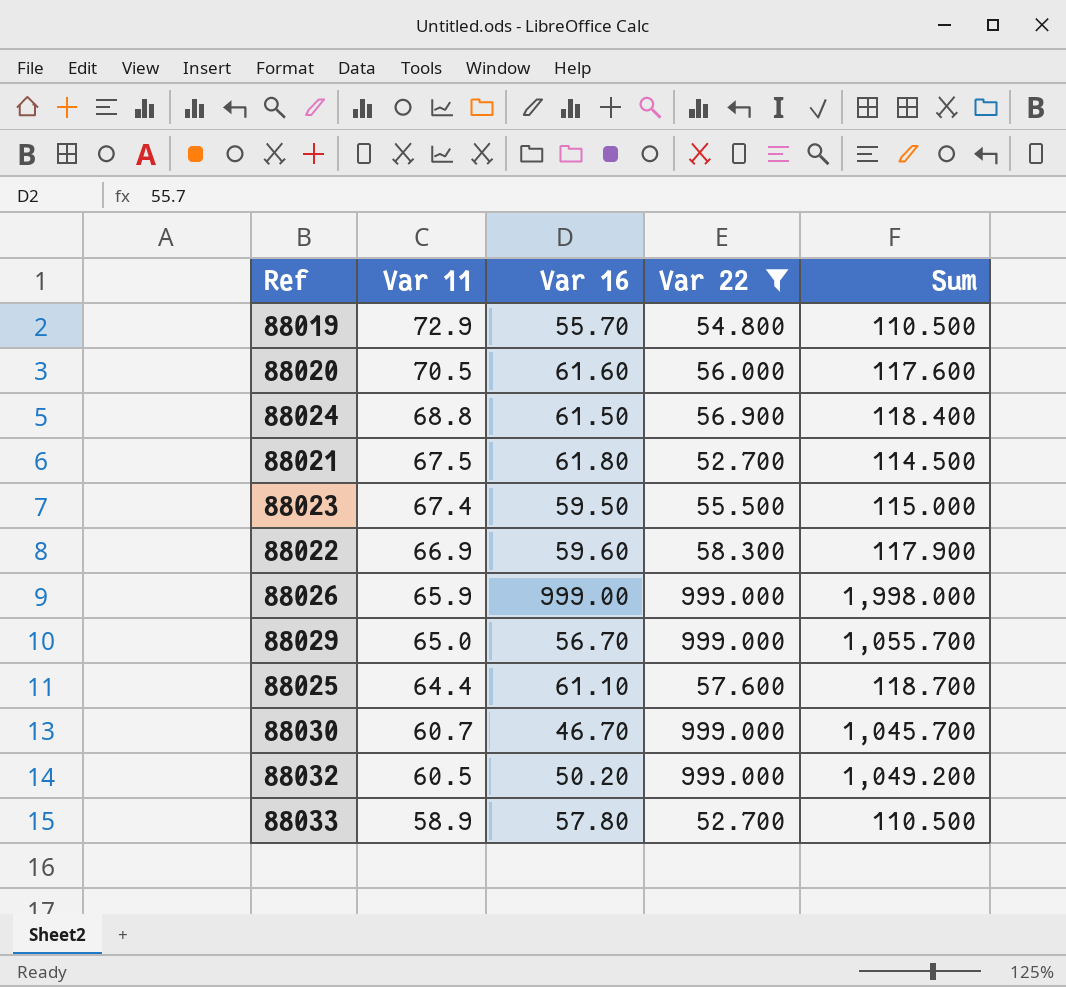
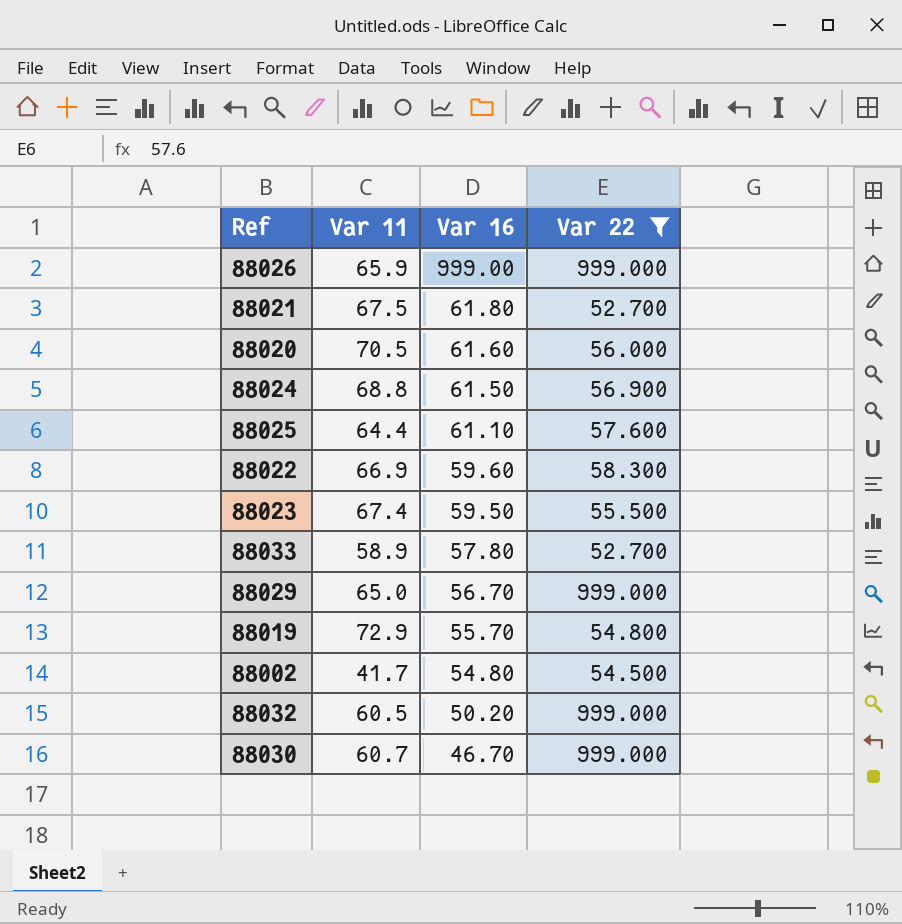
row order: Var 11 descending -> Var 16 descending
column Sum | formula: [Var 16] + [Var 22] -> none
row 88002: none -> 41.7 | 54.80 | 54.500

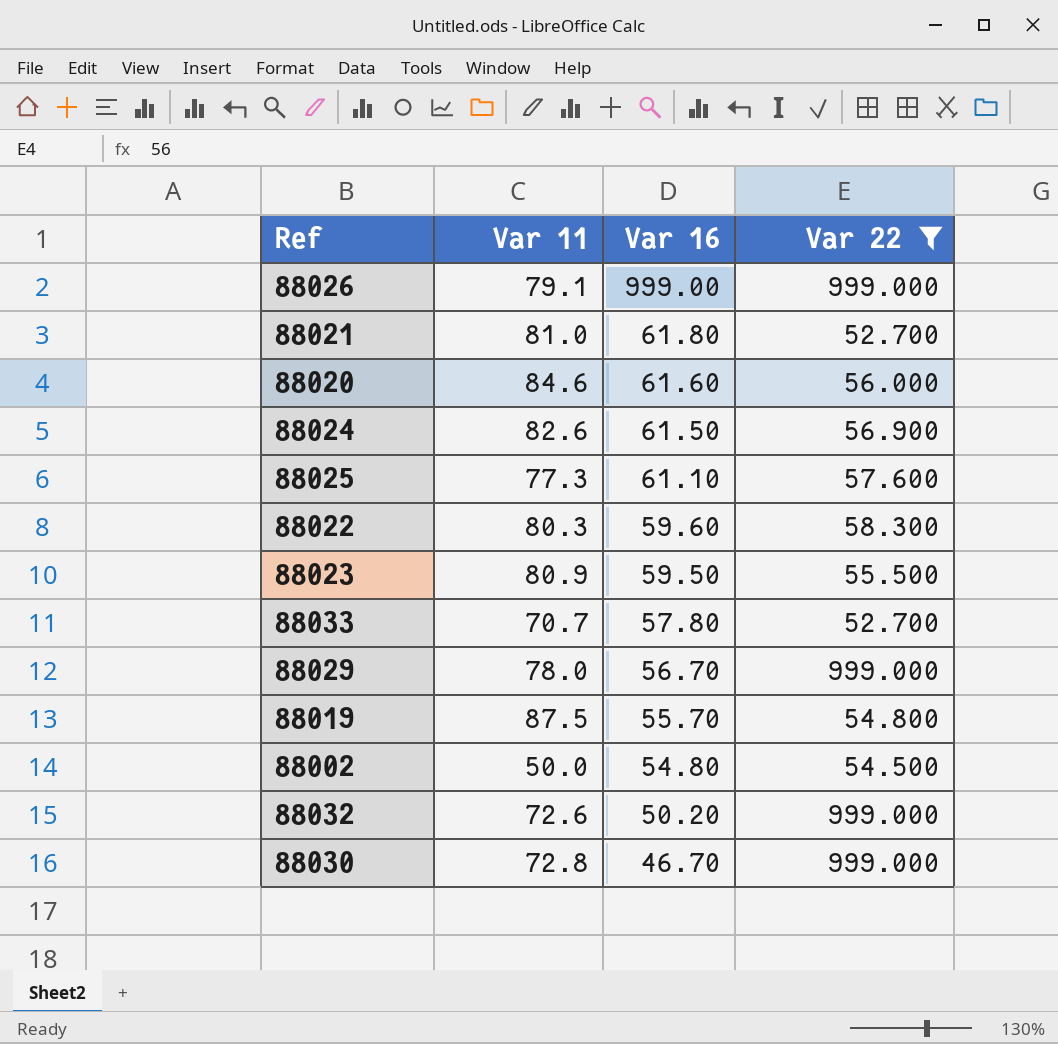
88026 | Var 11: 65.9 -> 79.1
88021 | Var 11: 67.5 -> 81.0
88020 | Var 11: 70.5 -> 84.6
88024 | Var 11: 68.8 -> 82.6
88025 | Var 11: 64.4 -> 77.3
88022 | Var 11: 66.9 -> 80.3
88023 | Var 11: 67.4 -> 80.9
88033 | Var 11: 58.9 -> 70.7
88029 | Var 11: 65.0 -> 78.0
88019 | Var 11: 72.9 -> 87.5
88002 | Var 11: 41.7 -> 50.0
88032 | Var 11: 60.5 -> 72.6
88030 | Var 11: 60.7 -> 72.8

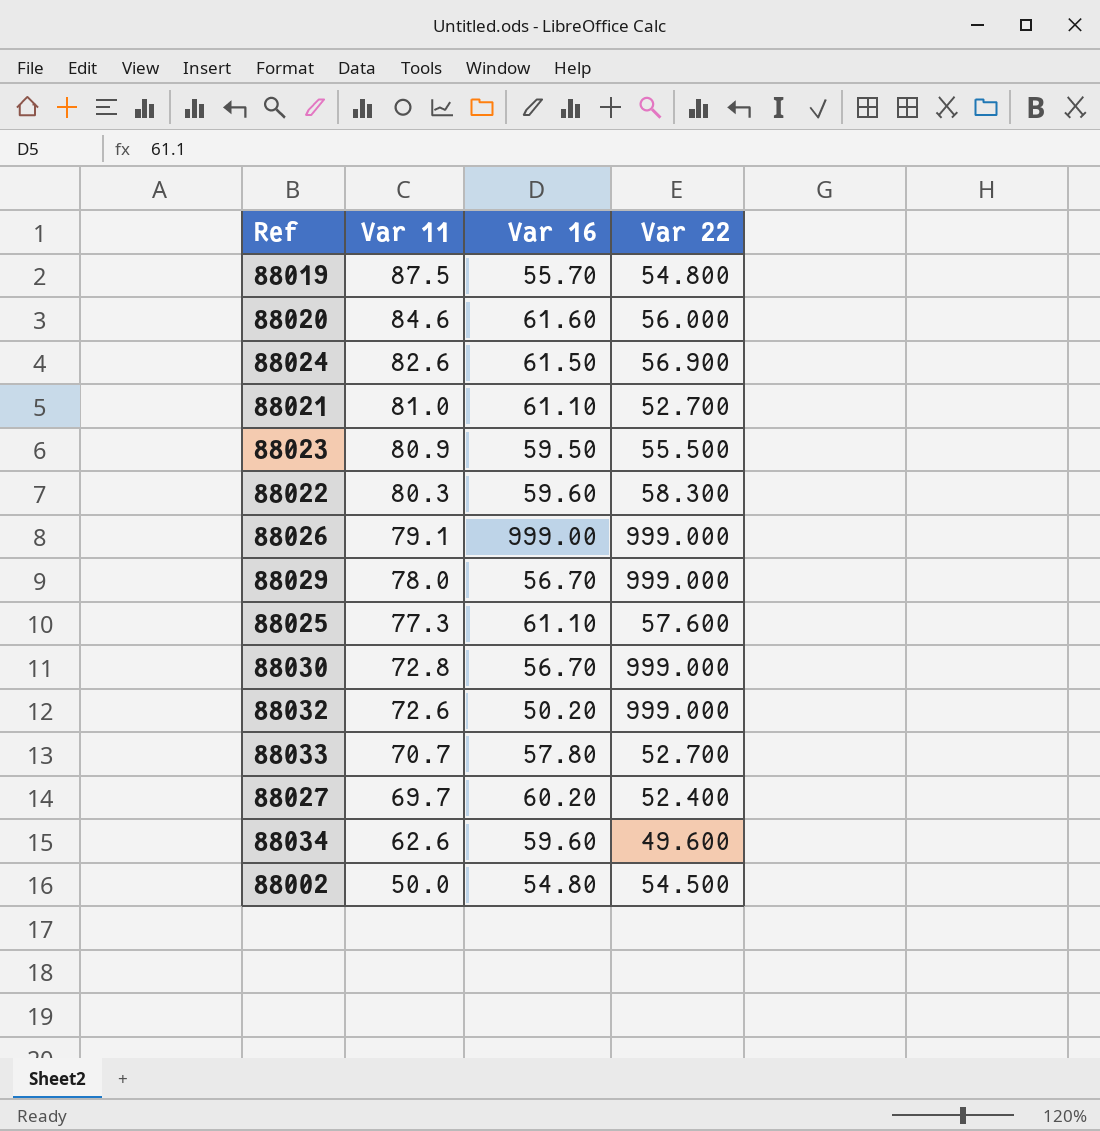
filter: Var 22 >= 52.700 -> none
row order: Var 16 descending -> Var 11 descending
88021 | Var 16: 61.80 -> 61.10
88030 | Var 16: 46.70 -> 56.70

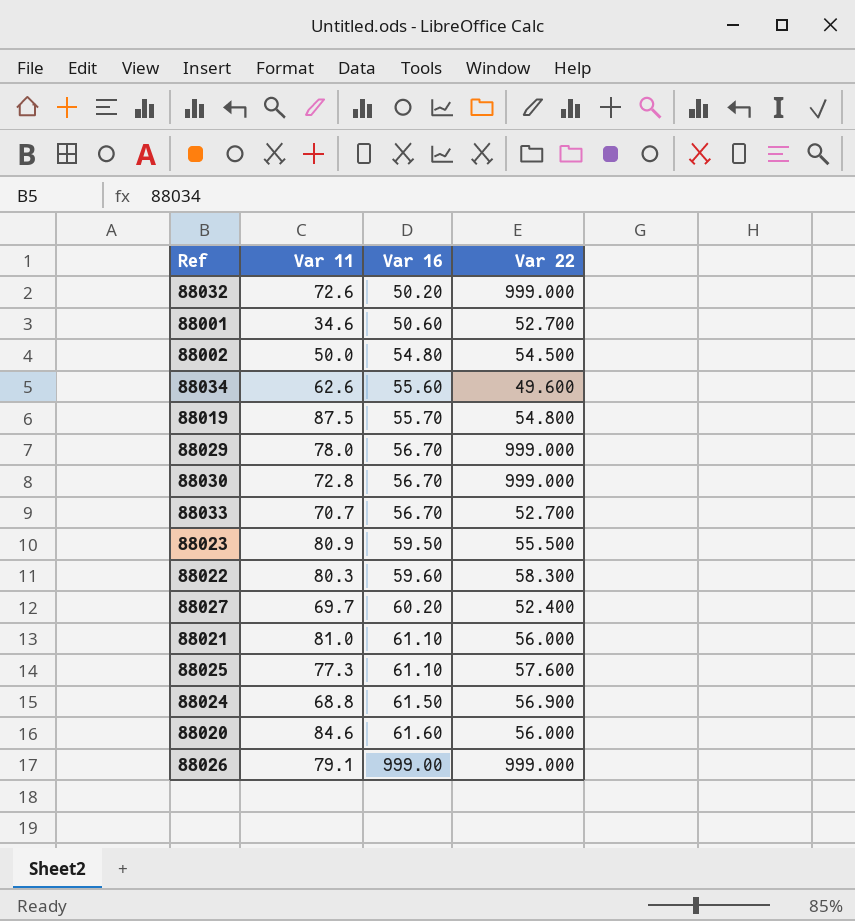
row order: Var 11 descending -> Var 16 ascending
row 88001: none -> 34.6 | 50.60 | 52.700
88034 | Var 16: 59.60 -> 55.60
88033 | Var 16: 57.80 -> 56.70
88021 | Var 22: 52.700 -> 56.000
88024 | Var 11: 82.6 -> 68.8

